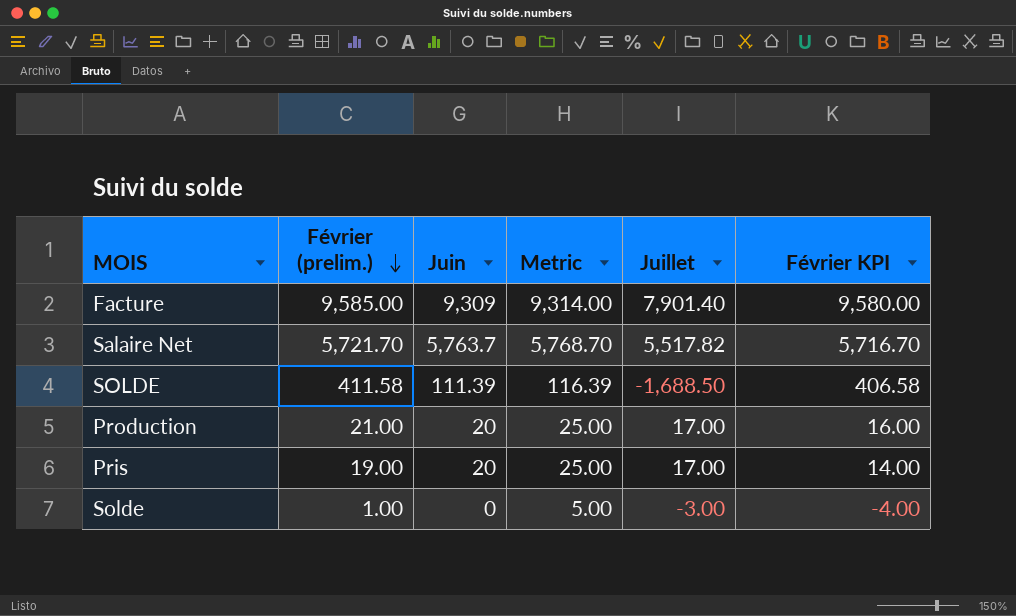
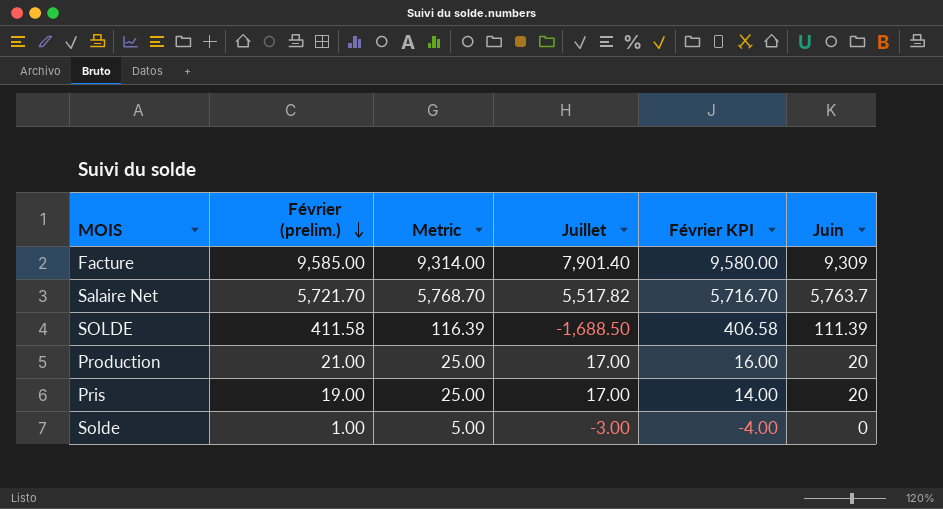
column Juin | position: 3 -> 6

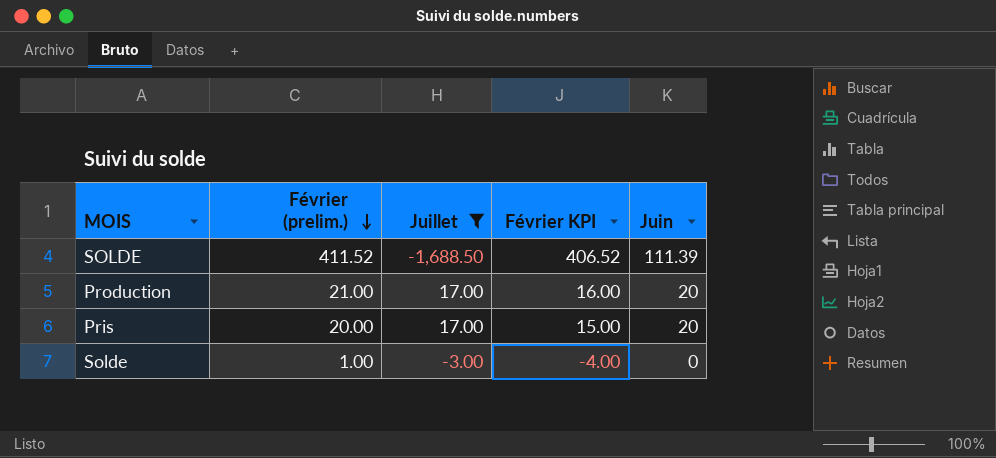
filter: none -> Juillet <= 17.00
column Metric | formula: [Juin] + 5 -> none
SOLDE | Février (prelim.): 411.58 -> 411.52
SOLDE | Février KPI: 406.58 -> 406.52
Pris | Février (prelim.): 19.00 -> 20.00
Pris | Février KPI: 14.00 -> 15.00

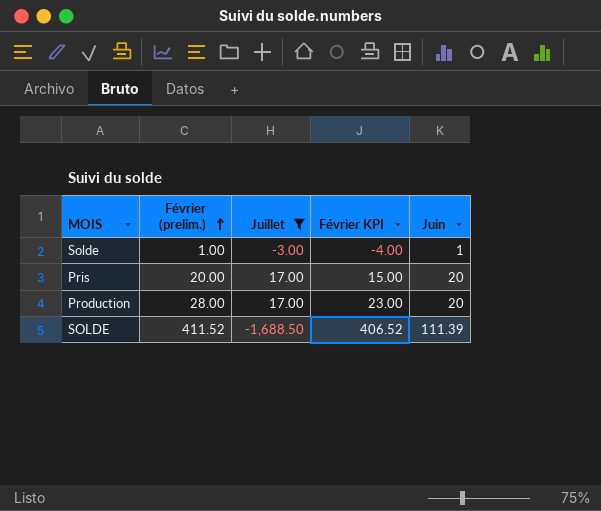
row order: Février (prelim.) descending -> Février (prelim.) ascending
Solde | Juin: 0 -> 1
Production | Février (prelim.): 21.00 -> 28.00
Production | Février KPI: 16.00 -> 23.00

